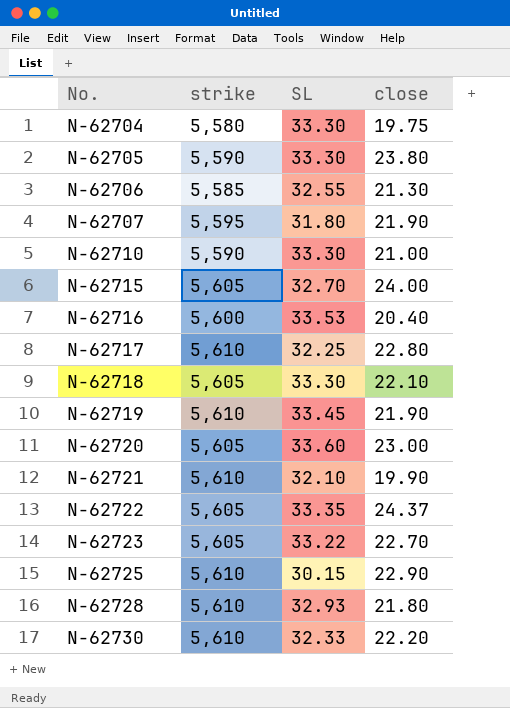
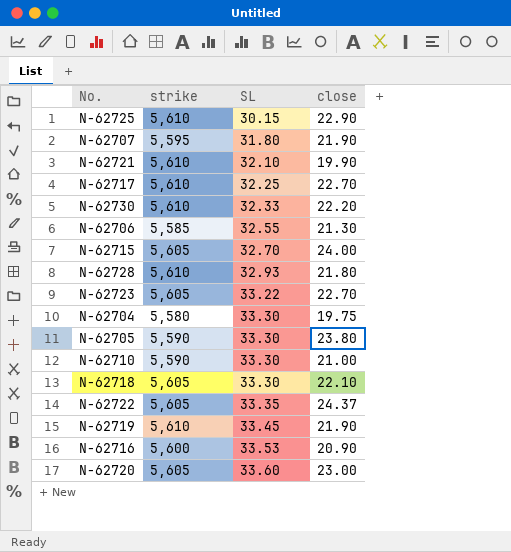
row order: No. ascending -> SL ascending
N-62717 | close: 22.80 -> 22.70
N-62716 | close: 20.40 -> 20.90

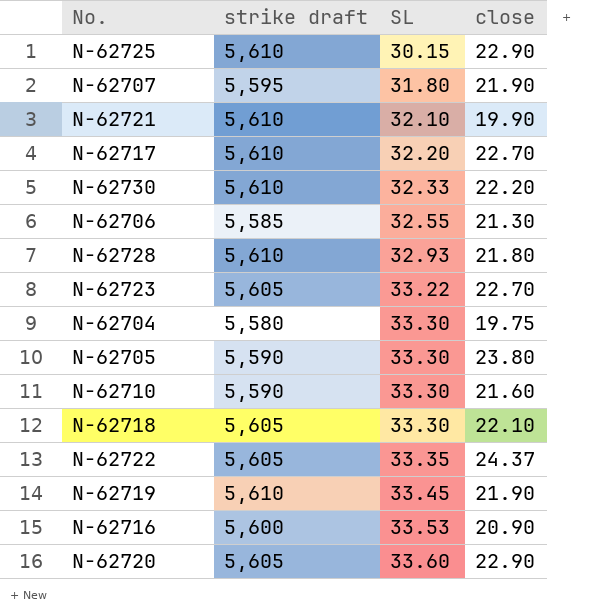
column name: strike -> strike draft
row N-62715: 5,605 | 32.70 | 24.00 -> none
N-62717 | SL: 32.25 -> 32.20
N-62710 | close: 21.00 -> 21.60
N-62720 | close: 23.00 -> 22.90

